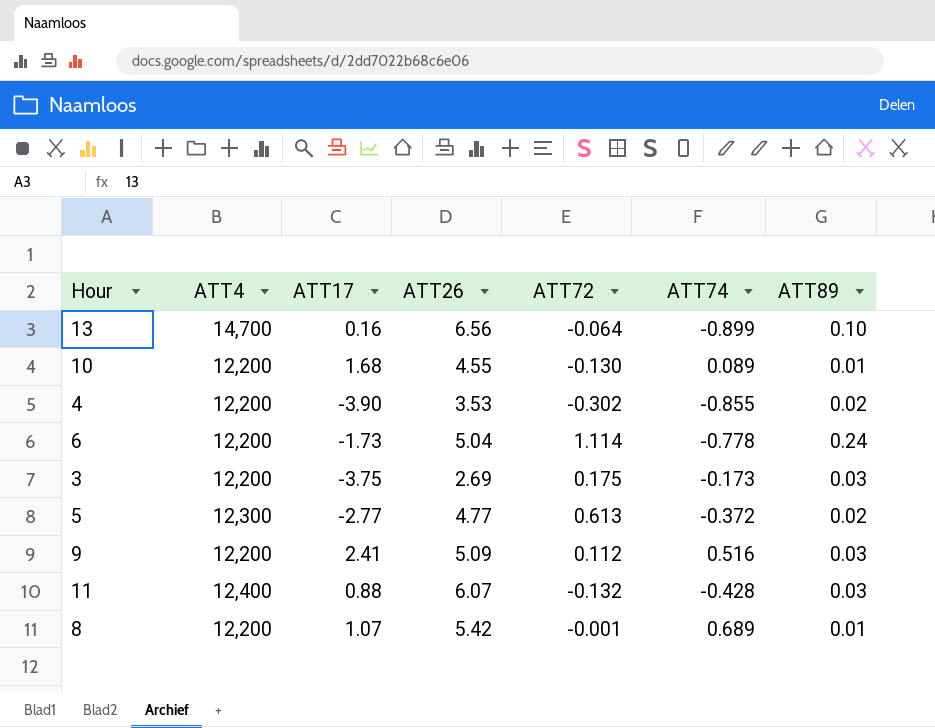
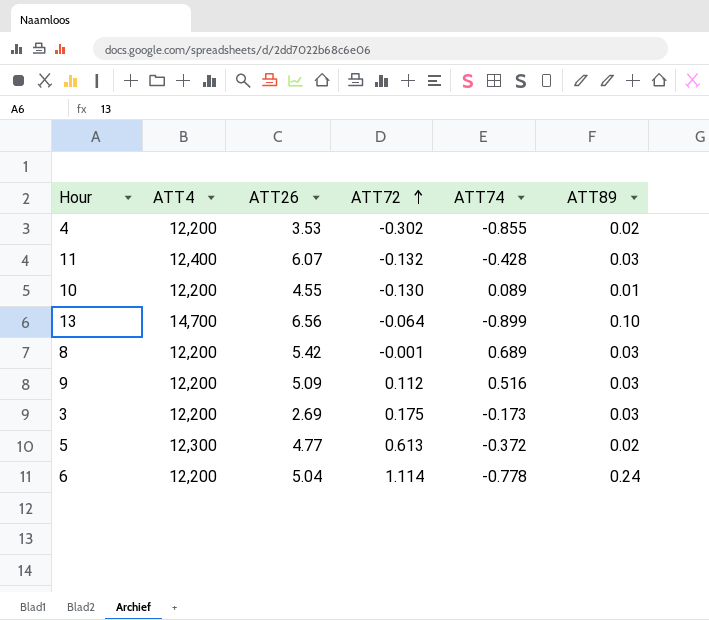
row order: none -> ATT72 ascending
column ATT17 | position: 3 -> none
8 | ATT89: 0.01 -> 0.03

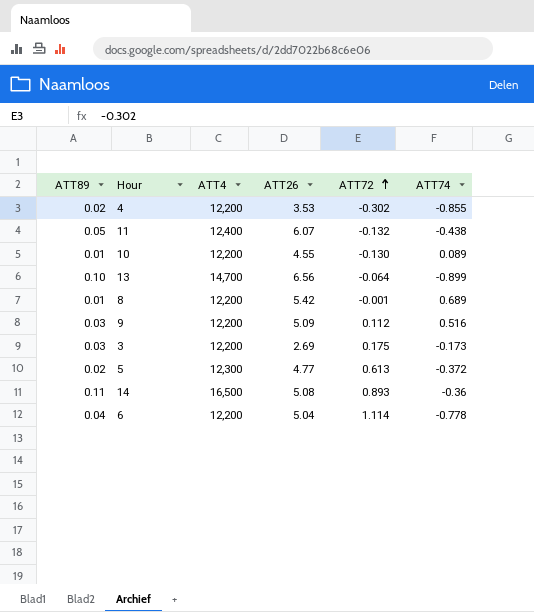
column ATT89 | position: 6 -> 1
11 | ATT89: 0.03 -> 0.05
11 | ATT74: -0.428 -> -0.438
8 | ATT89: 0.03 -> 0.01
row 14: none -> 0.11 | 16,500 | 5.08 | 0.893 | -0.36
6 | ATT89: 0.24 -> 0.04

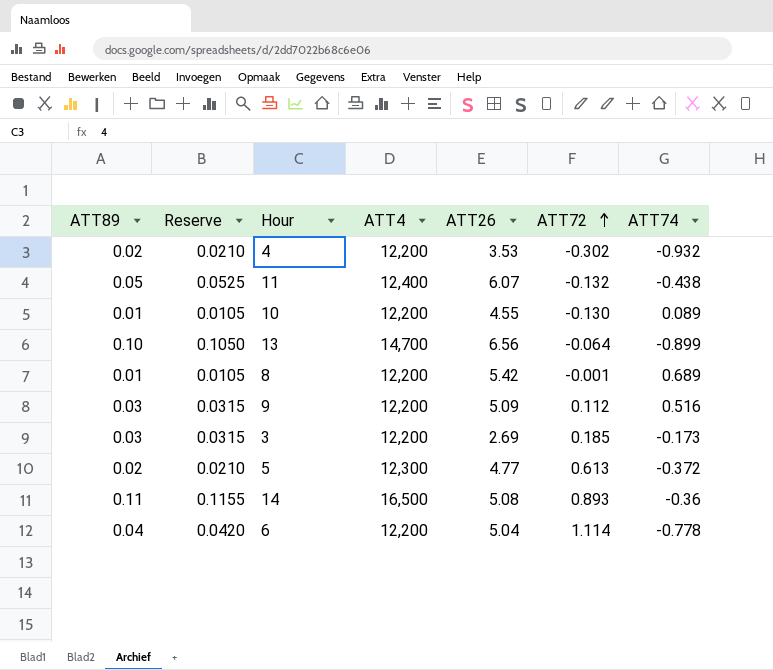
column Reserve | formula: none -> [ATT89] * 1.05
4 | ATT74: -0.855 -> -0.932
3 | ATT72: 0.175 -> 0.185

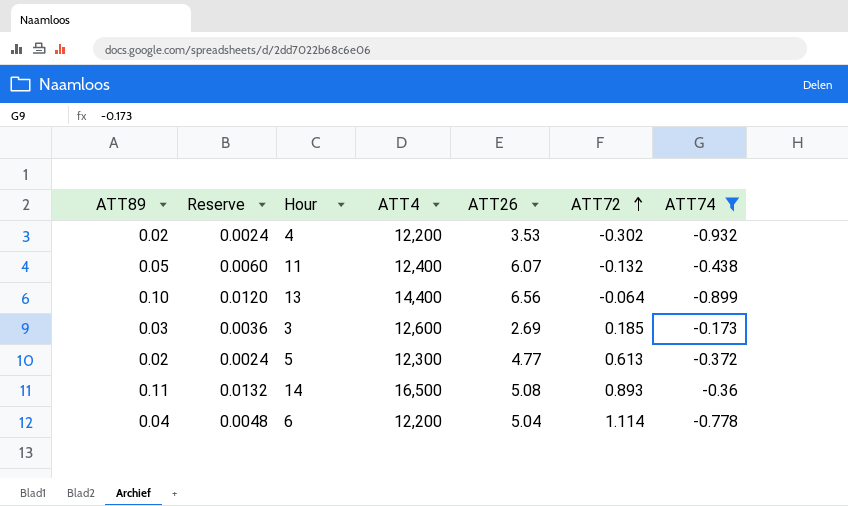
filter: none -> ATT74 <= -0.173
column Reserve | formula: [ATT89] * 1.05 -> [ATT89] * 0.12
13 | ATT4: 14,700 -> 14,400
3 | ATT4: 12,200 -> 12,600

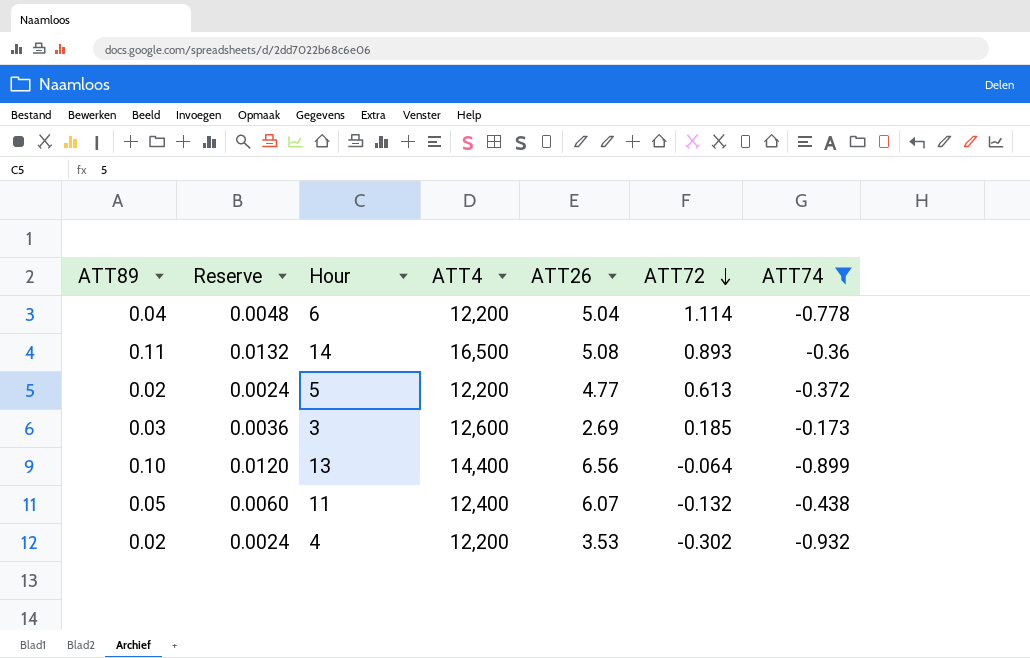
row order: ATT72 ascending -> ATT72 descending
5 | ATT4: 12,300 -> 12,200

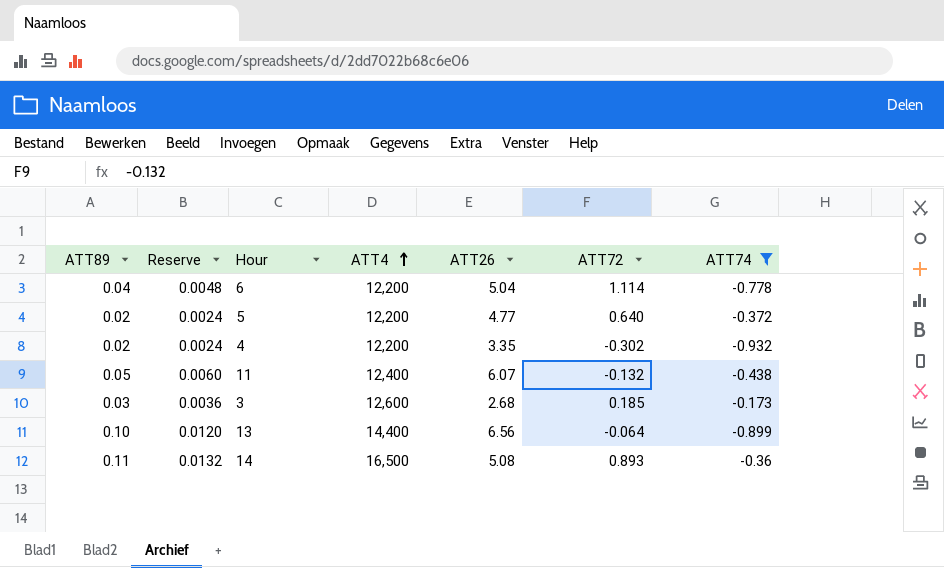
row order: ATT72 descending -> ATT4 ascending
5 | ATT72: 0.613 -> 0.640
4 | ATT26: 3.53 -> 3.35
3 | ATT26: 2.69 -> 2.68

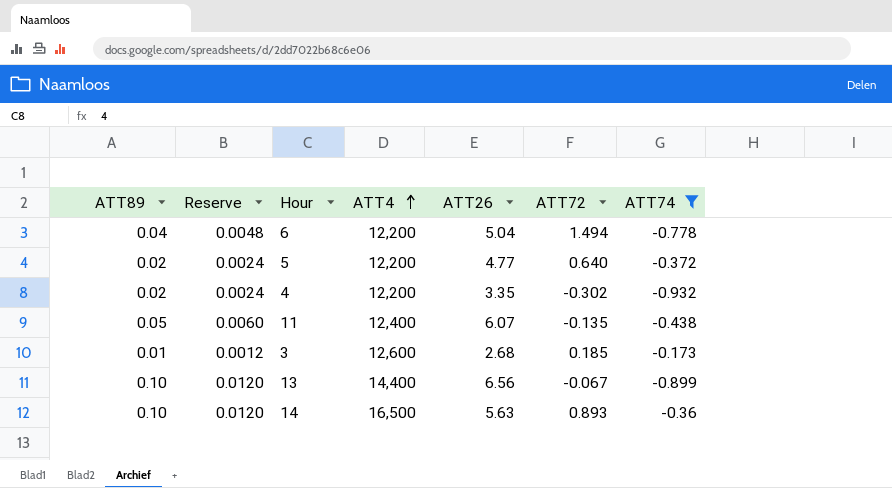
6 | ATT72: 1.114 -> 1.494
11 | ATT72: -0.132 -> -0.135
3 | ATT89: 0.03 -> 0.01
3 | Reserve: 0.0036 -> 0.0012
13 | ATT72: -0.064 -> -0.067
14 | ATT89: 0.11 -> 0.10
14 | Reserve: 0.0132 -> 0.0120
14 | ATT26: 5.08 -> 5.63

